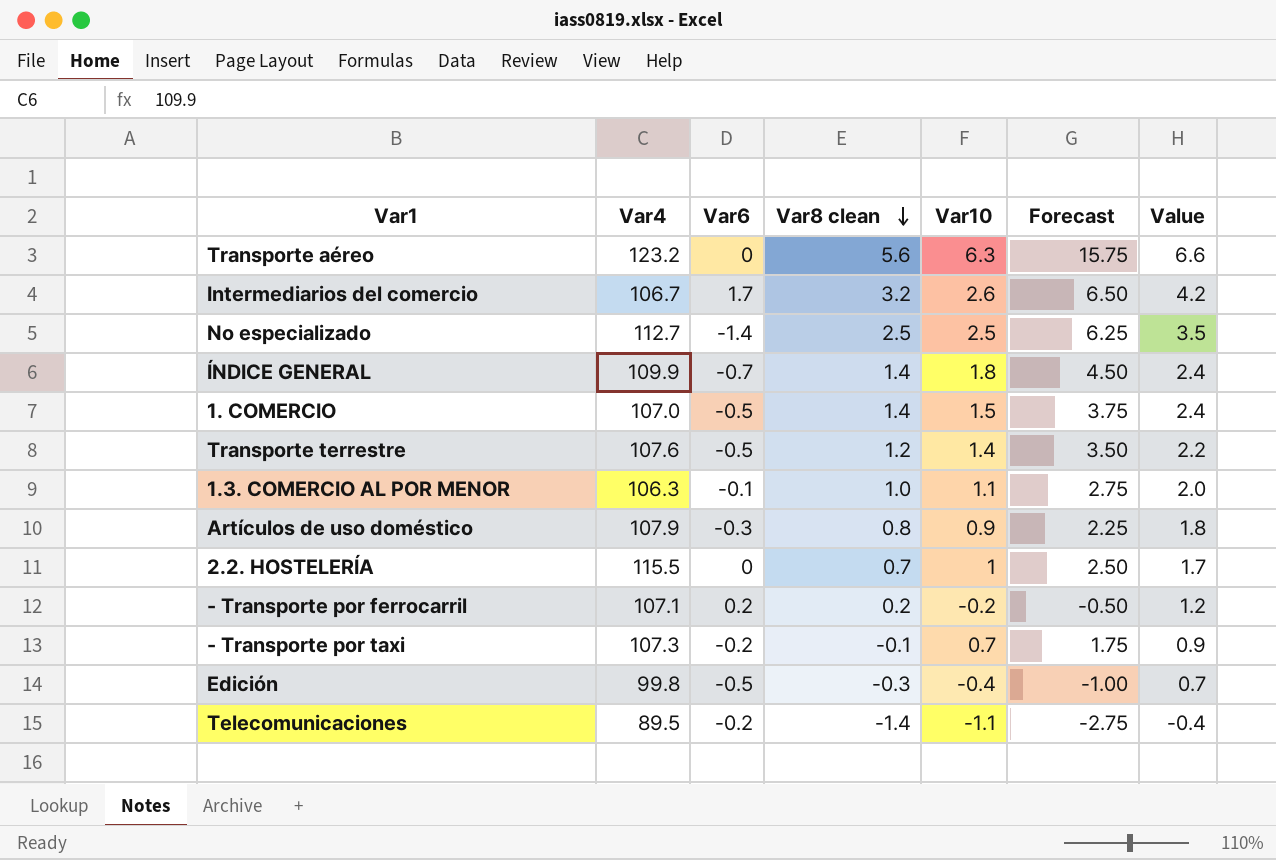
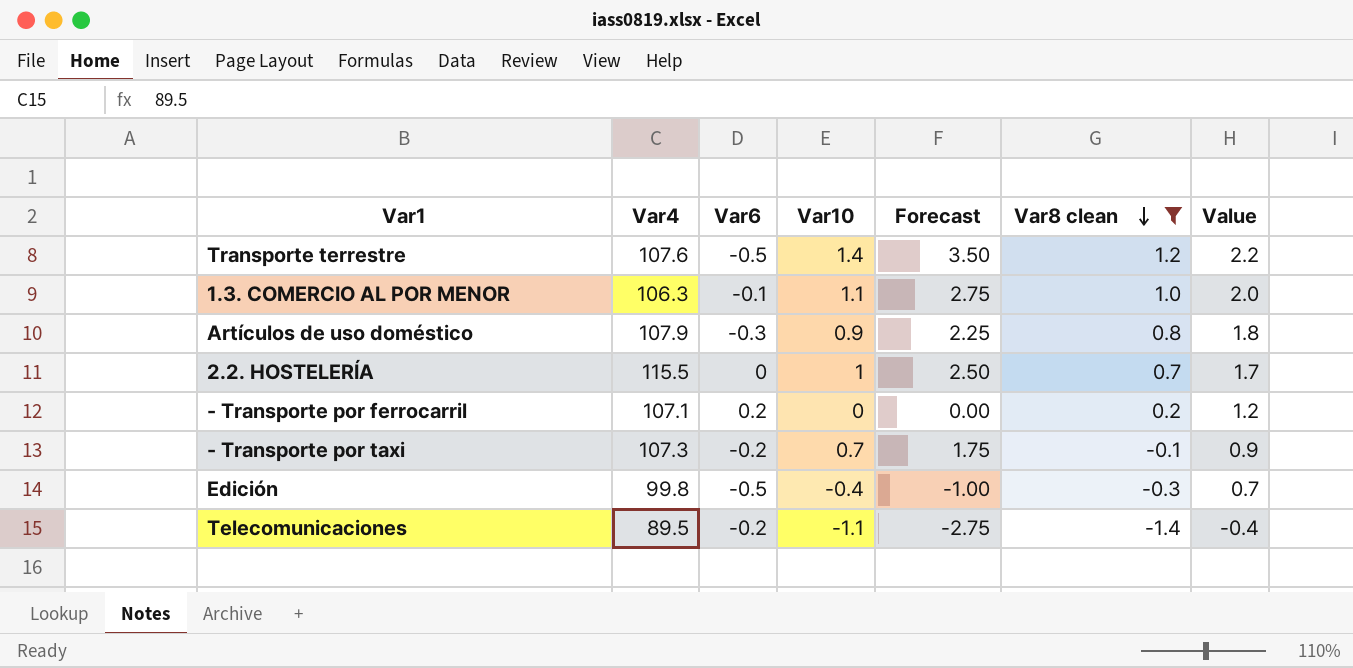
filter: none -> Var8 clean <= 1.2
column Var8 clean | position: 4 -> 6
- Transporte por ferrocarril | Var10: -0.2 -> 0
- Transporte por ferrocarril | Forecast: -0.50 -> 0.00

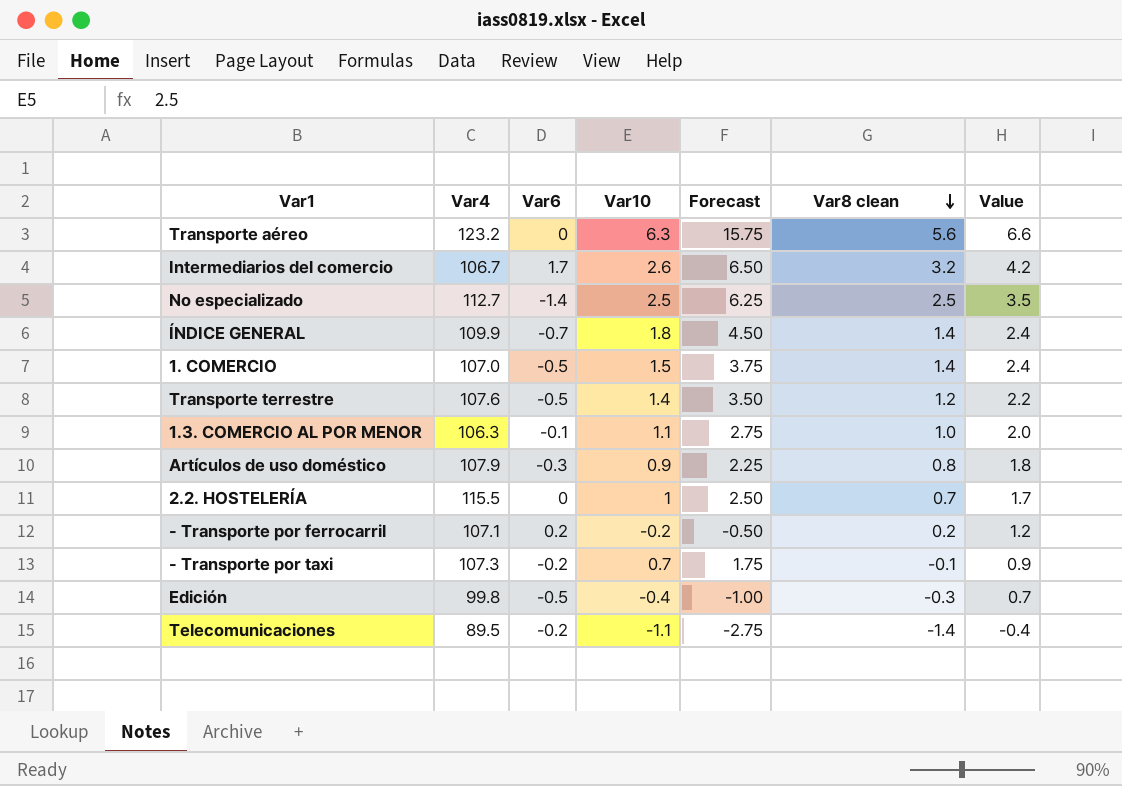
filter: Var8 clean <= 1.2 -> none
- Transporte por ferrocarril | Var10: 0 -> -0.2
- Transporte por ferrocarril | Forecast: 0.00 -> -0.50

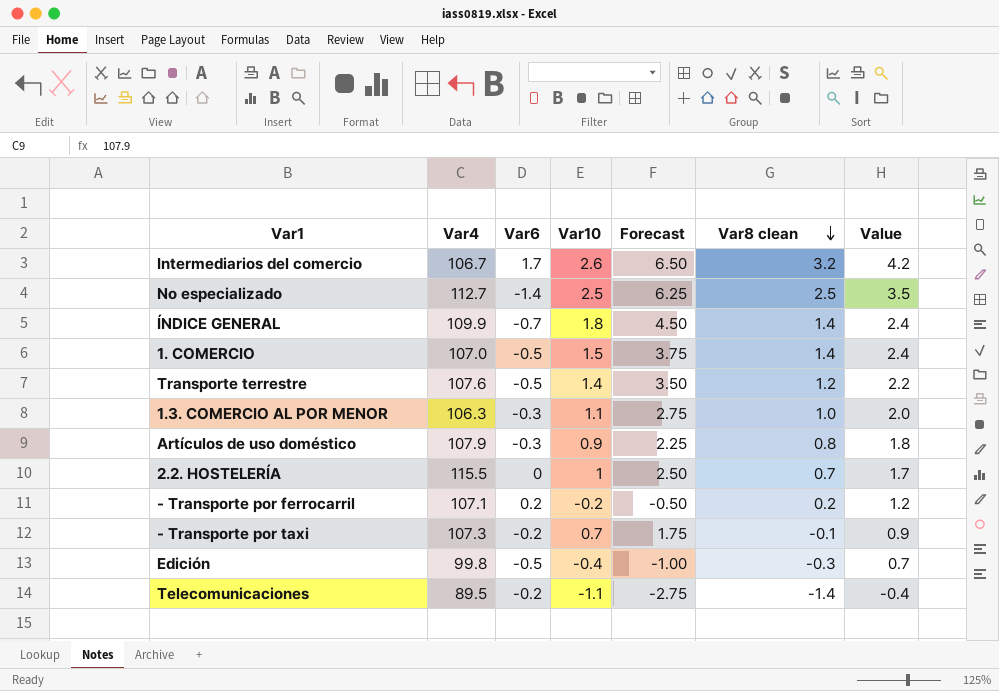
row Transporte aéreo: 123.2 | 0 | 6.3 | 15.75 | 5.6 | 6.6 -> none
1.3. COMERCIO AL POR MENOR | Var6: -0.1 -> -0.3

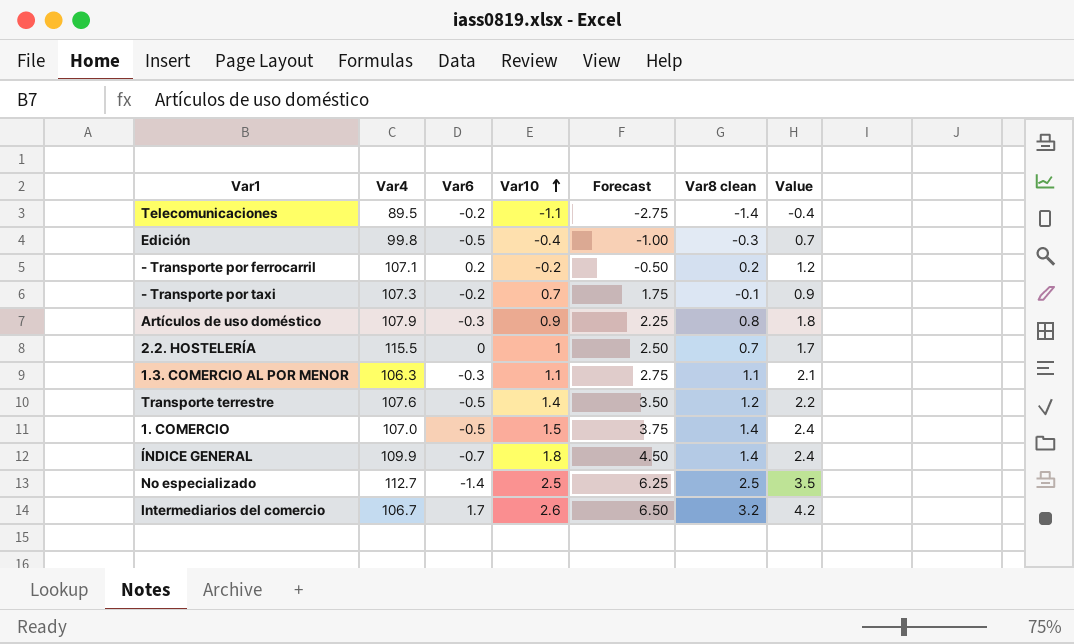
row order: Var8 clean descending -> Var10 ascending
1.3. COMERCIO AL POR MENOR | Var8 clean: 1.0 -> 1.1
1.3. COMERCIO AL POR MENOR | Value: 2.0 -> 2.1

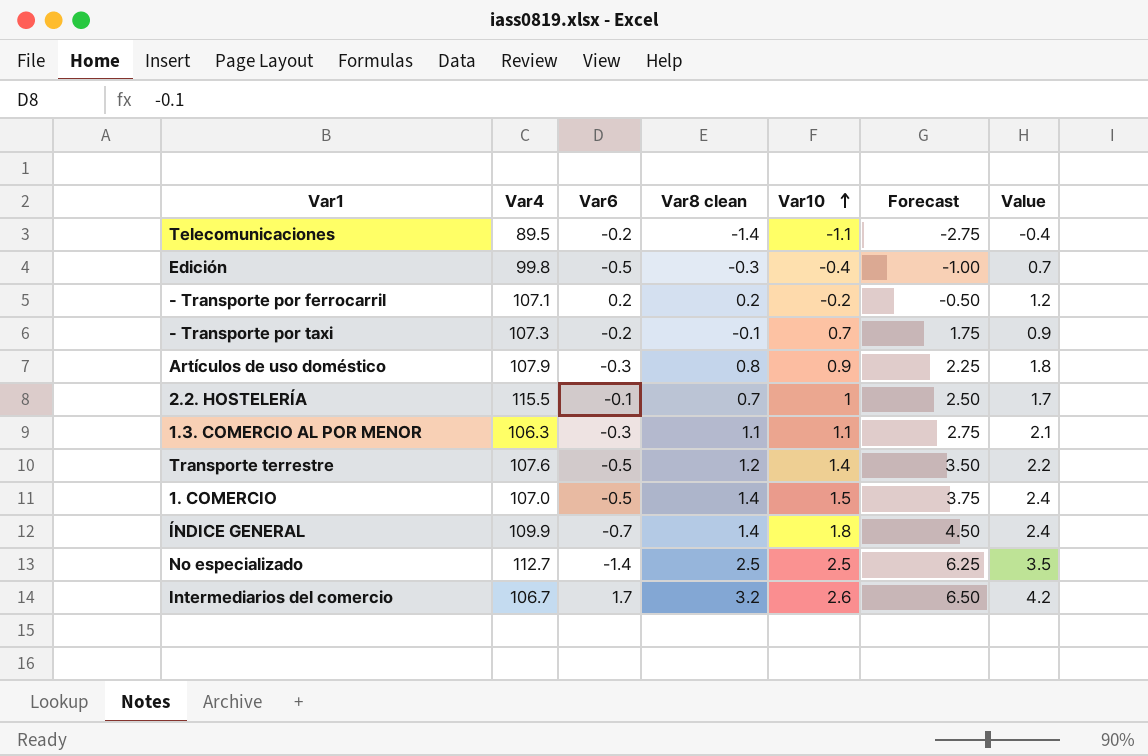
column Var8 clean | position: 6 -> 4
2.2. HOSTELERÍA | Var6: 0 -> -0.1

